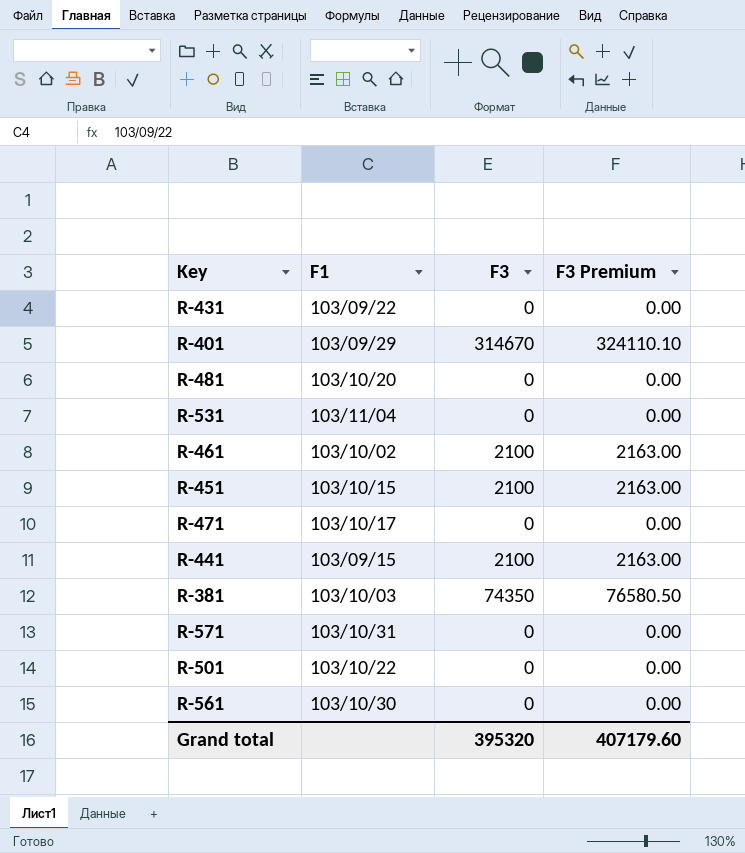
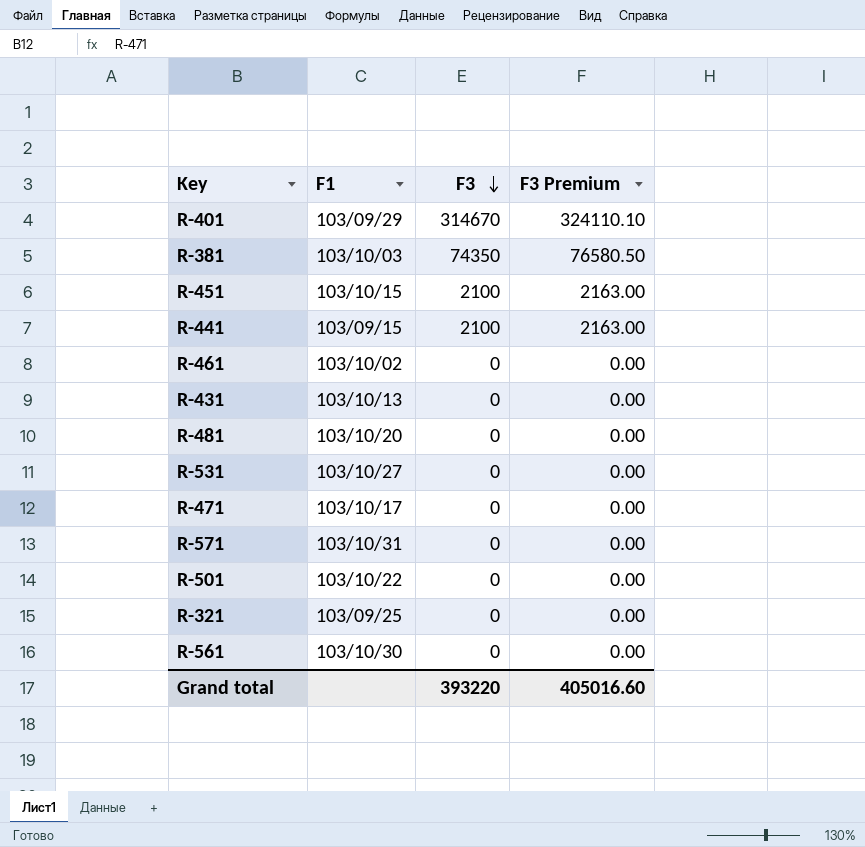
row order: none -> F3 descending
R-461 | F3: 2100 -> 0
R-461 | F3 Premium: 2163.00 -> 0.00
R-431 | F1: 103/09/22 -> 103/10/13
R-531 | F1: 103/11/04 -> 103/10/27
row R-321: none -> 103/09/25 | 0 | 0.00
Grand total | F3: 395320 -> 393220
Grand total | F3 Premium: 407179.60 -> 405016.60

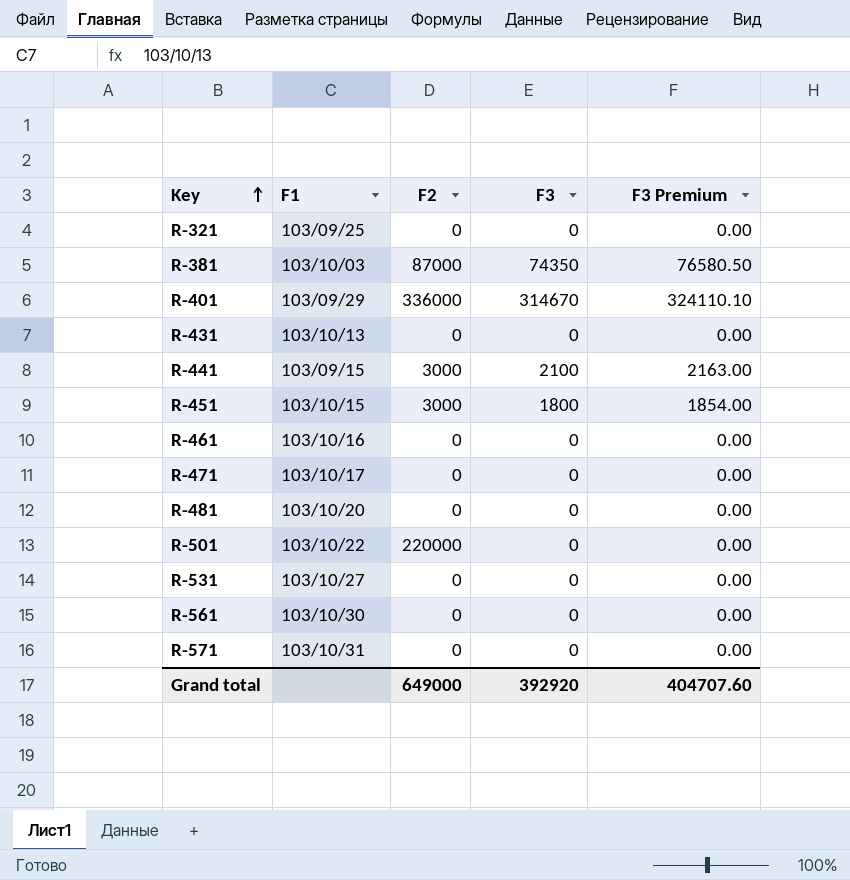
row order: F3 descending -> Key ascending
column F2 | position: none -> 3
R-451 | F3: 2100 -> 1800
R-451 | F3 Premium: 2163.00 -> 1854.00
R-461 | F1: 103/10/02 -> 103/10/16
Grand total | F3: 393220 -> 392920
Grand total | F3 Premium: 405016.60 -> 404707.60

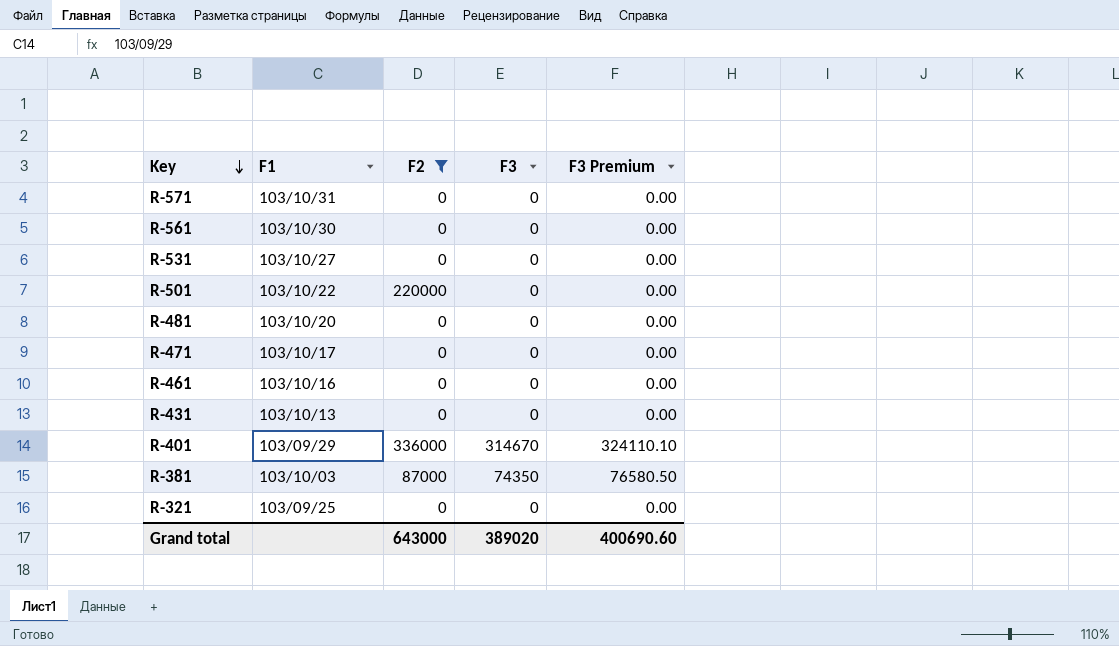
filter: none -> F2 != 3000
row order: Key ascending -> Key descending
Grand total | F2: 649000 -> 643000
Grand total | F3: 392920 -> 389020
Grand total | F3 Premium: 404707.60 -> 400690.60

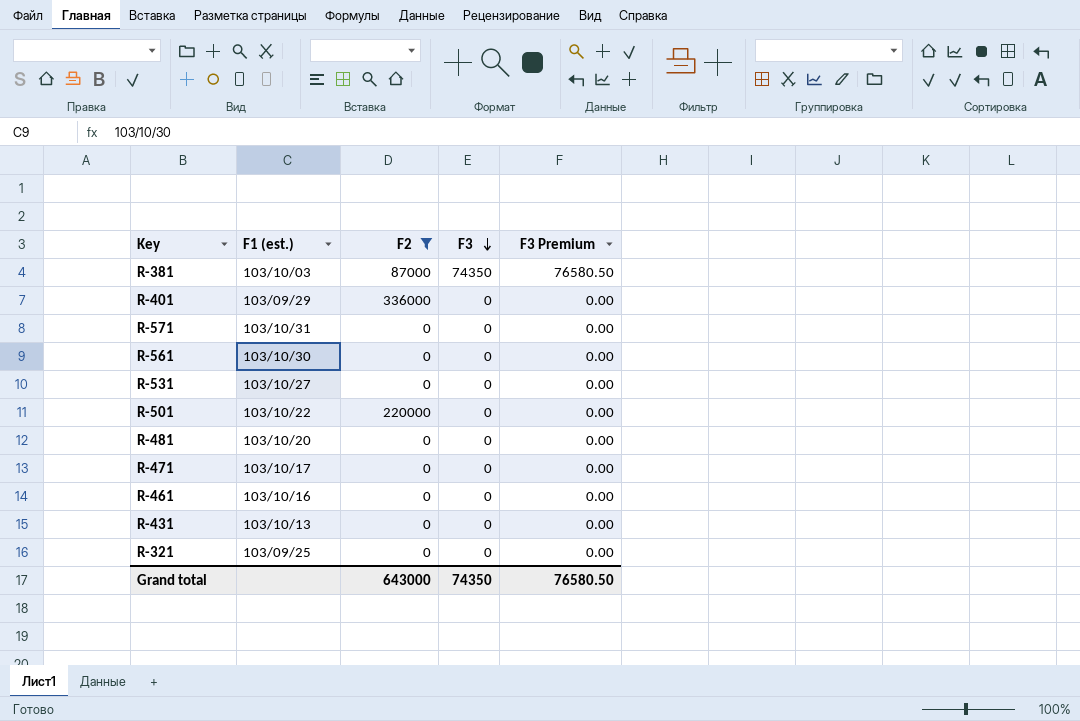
row order: Key descending -> F3 descending
column name: F1 -> F1 (est.)
R-401 | F3: 314670 -> 0
R-401 | F3 Premium: 324110.10 -> 0.00
Grand total | F3: 389020 -> 74350
Grand total | F3 Premium: 400690.60 -> 76580.50

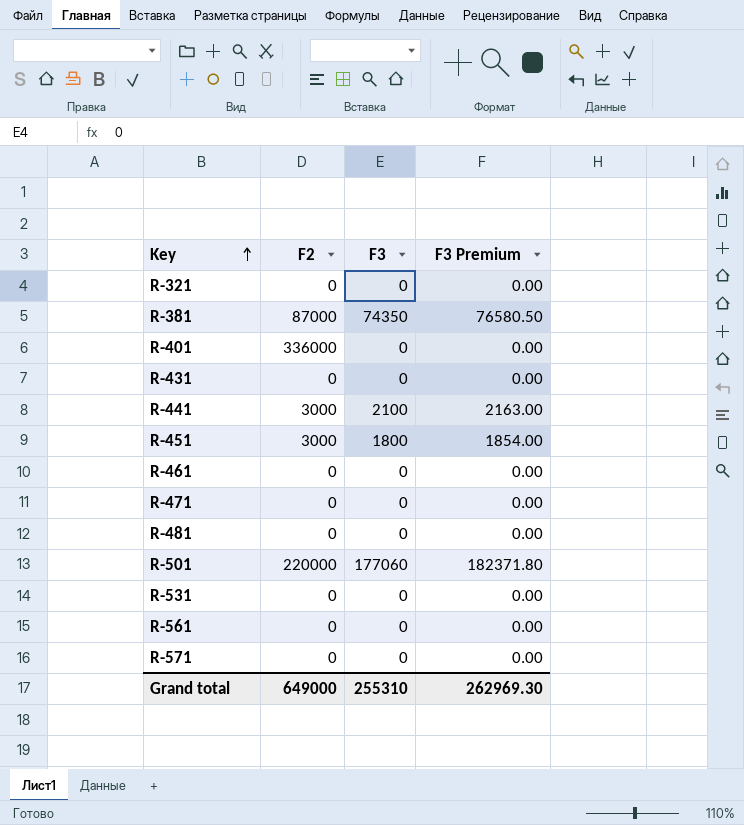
filter: F2 != 3000 -> none
row order: F3 descending -> Key ascending
column F1 (est.) | position: 2 -> none
R-501 | F3: 0 -> 177060
R-501 | F3 Premium: 0.00 -> 182371.80
Grand total | F2: 643000 -> 649000
Grand total | F3: 74350 -> 255310
Grand total | F3 Premium: 76580.50 -> 262969.30

